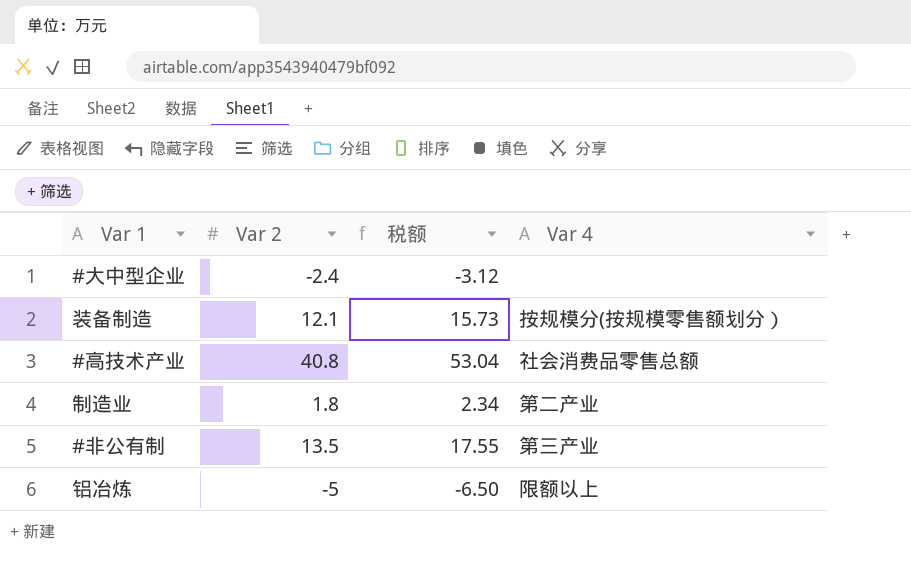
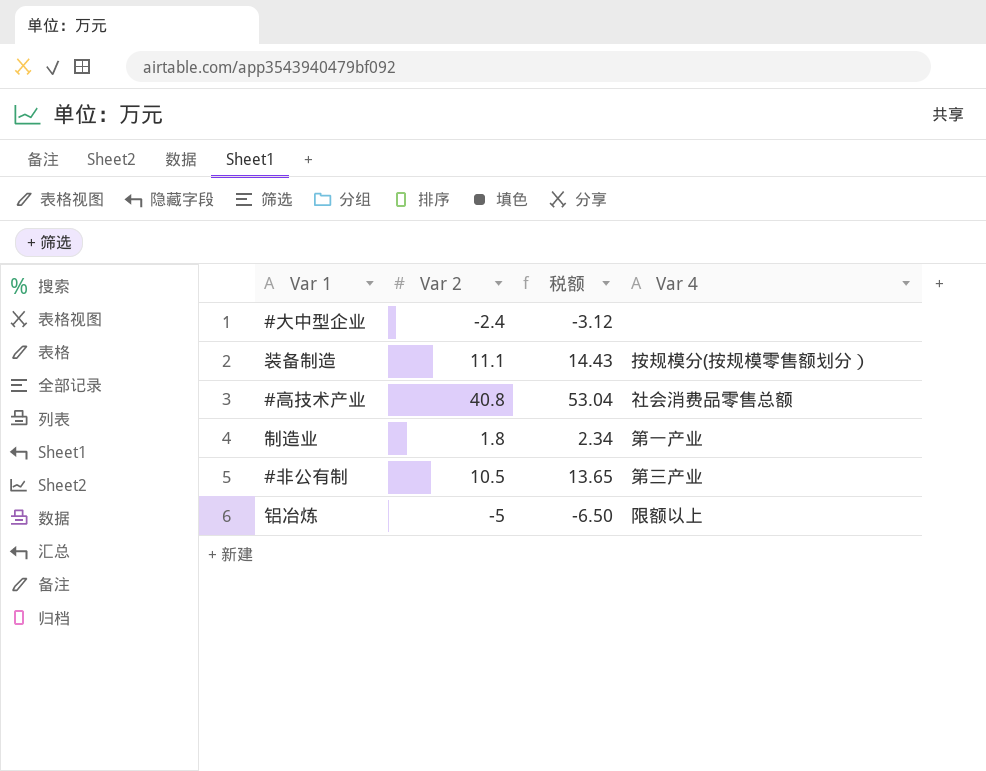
装备制造 | Var 2: 12.1 -> 11.1
装备制造 | 税额: 15.73 -> 14.43
制造业 | Var 4: 第二产业 -> 第一产业
#非公有制 | Var 2: 13.5 -> 10.5
#非公有制 | 税额: 17.55 -> 13.65

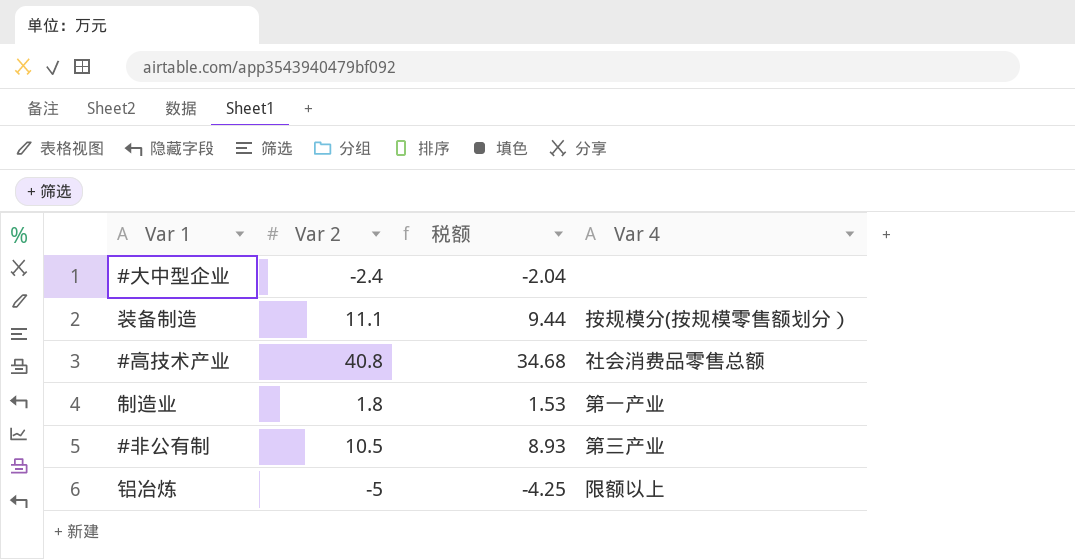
column 税额 | formula: [Var 2] * 1.3 -> [Var 2] * 0.85

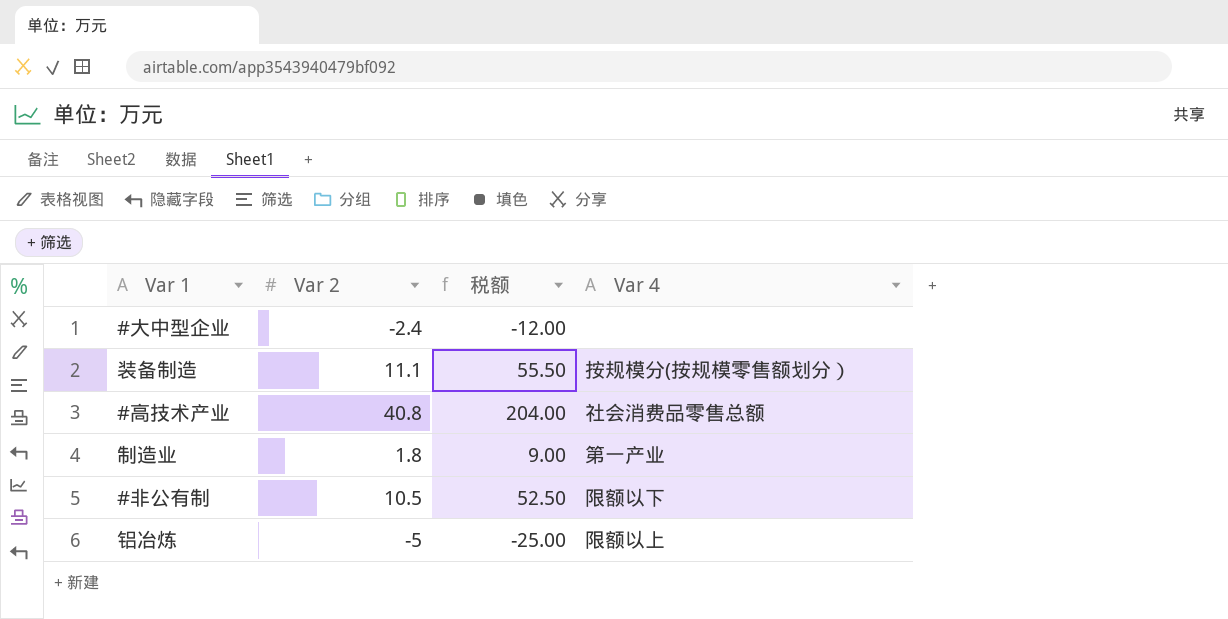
column 税额 | formula: [Var 2] * 0.85 -> [Var 2] * 5
#非公有制 | Var 4: 第三产业 -> 限额以下

